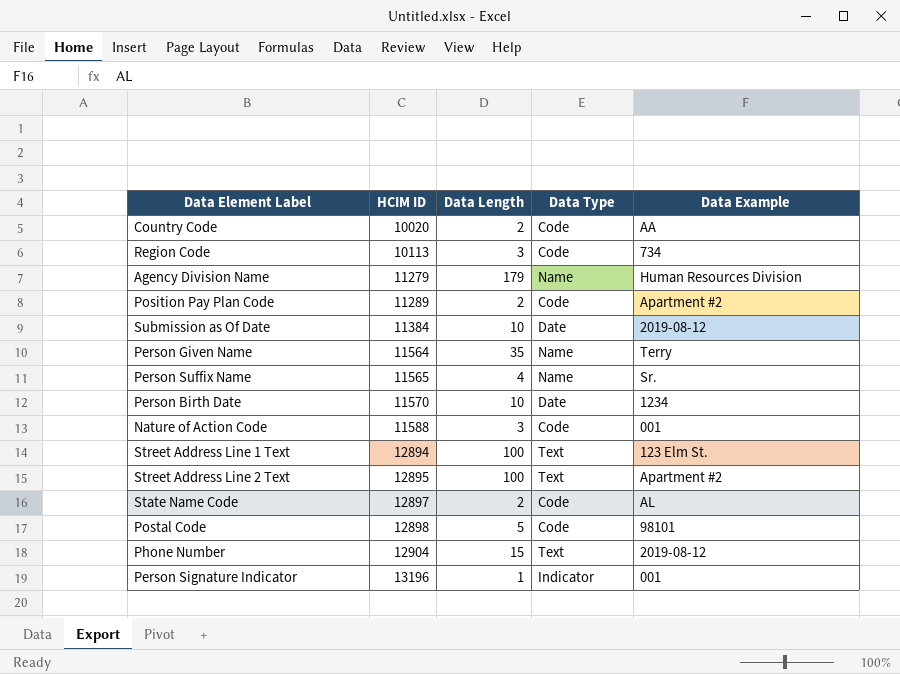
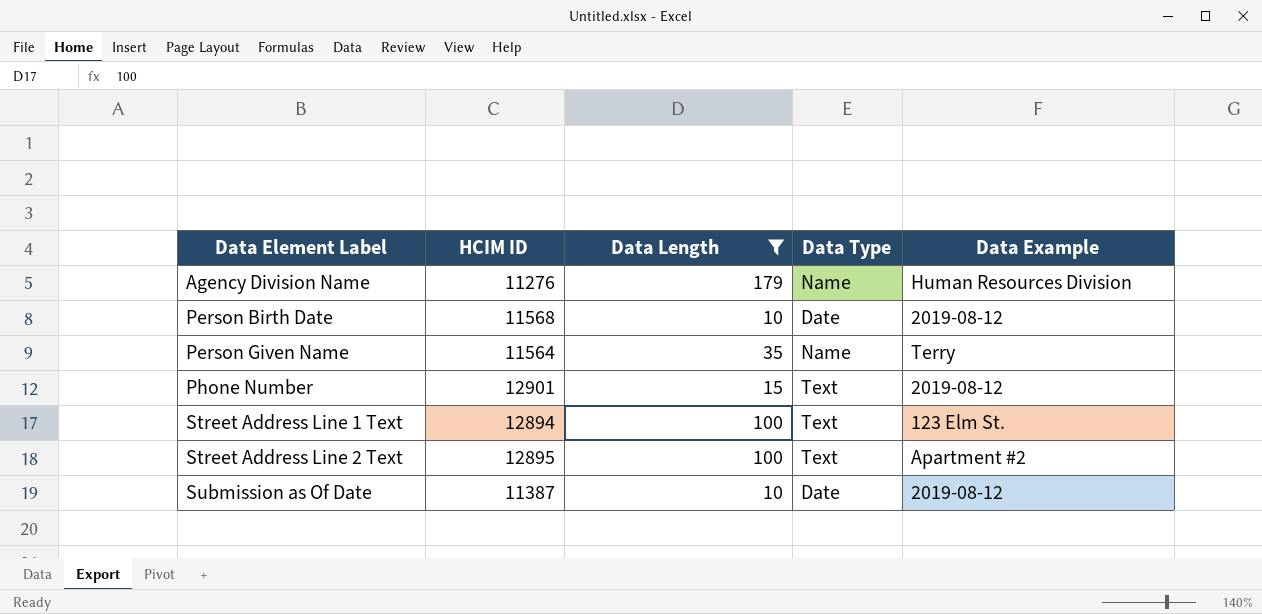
filter: none -> Data Length >= 10
row order: HCIM ID ascending -> Data Element Label ascending
Agency Division Name | HCIM ID: 11279 -> 11276
Person Birth Date | HCIM ID: 11570 -> 11568
Person Birth Date | Data Example: 1234 -> 2019-08-12
Phone Number | HCIM ID: 12904 -> 12901
Submission as Of Date | HCIM ID: 11384 -> 11387

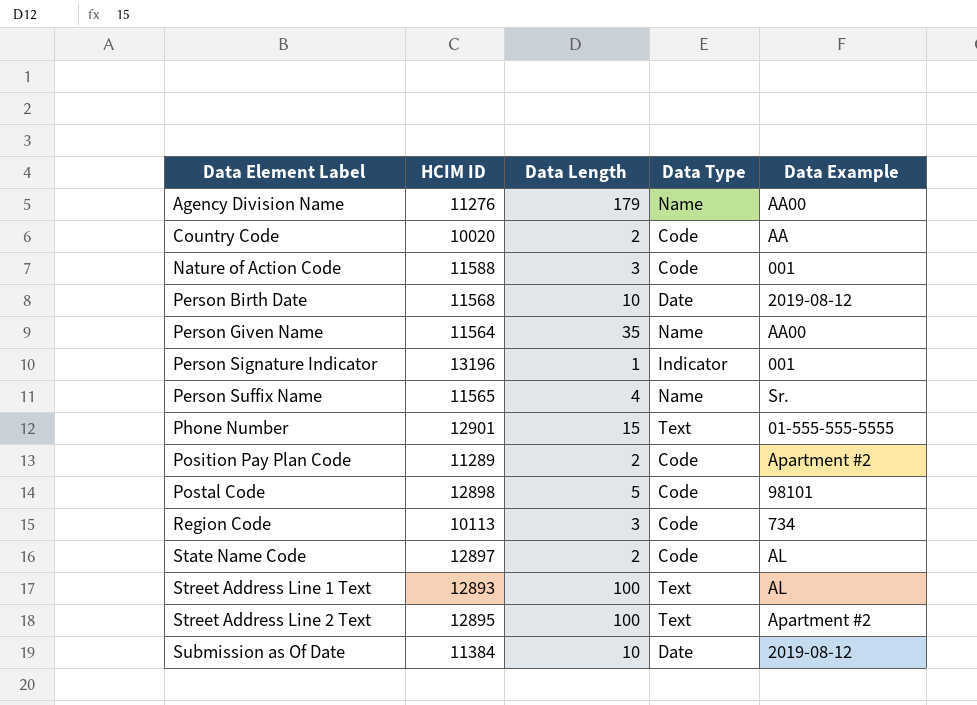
filter: Data Length >= 10 -> none
Agency Division Name | Data Example: Human Resources Division -> AA00
Person Given Name | Data Example: Terry -> AA00
Phone Number | Data Example: 2019-08-12 -> 01-555-555-5555
Street Address Line 1 Text | HCIM ID: 12894 -> 12893
Street Address Line 1 Text | Data Example: 123 Elm St. -> AL
Submission as Of Date | HCIM ID: 11387 -> 11384

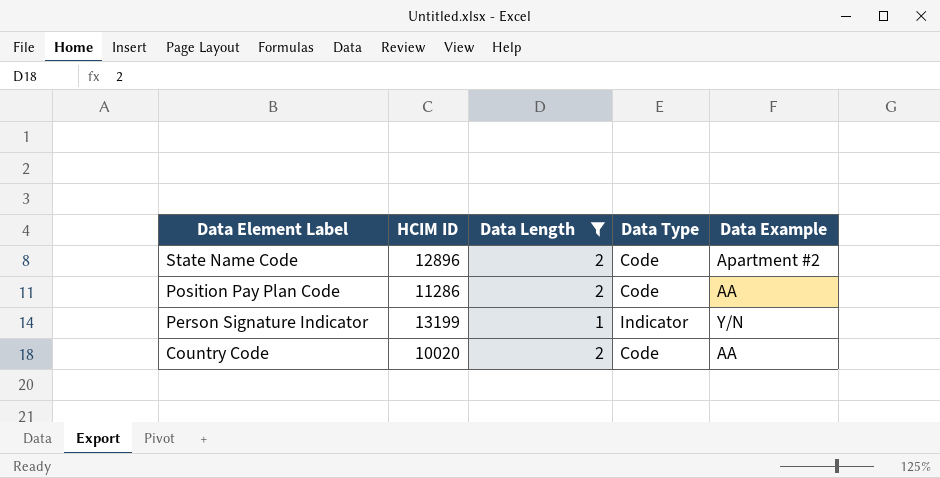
filter: none -> Data Length <= 2
row order: Data Element Label ascending -> Data Element Label descending
State Name Code | HCIM ID: 12897 -> 12896
State Name Code | Data Example: AL -> Apartment #2
Position Pay Plan Code | HCIM ID: 11289 -> 11286
Position Pay Plan Code | Data Example: Apartment #2 -> AA
Person Signature Indicator | HCIM ID: 13196 -> 13199
Person Signature Indicator | Data Example: 001 -> Y/N

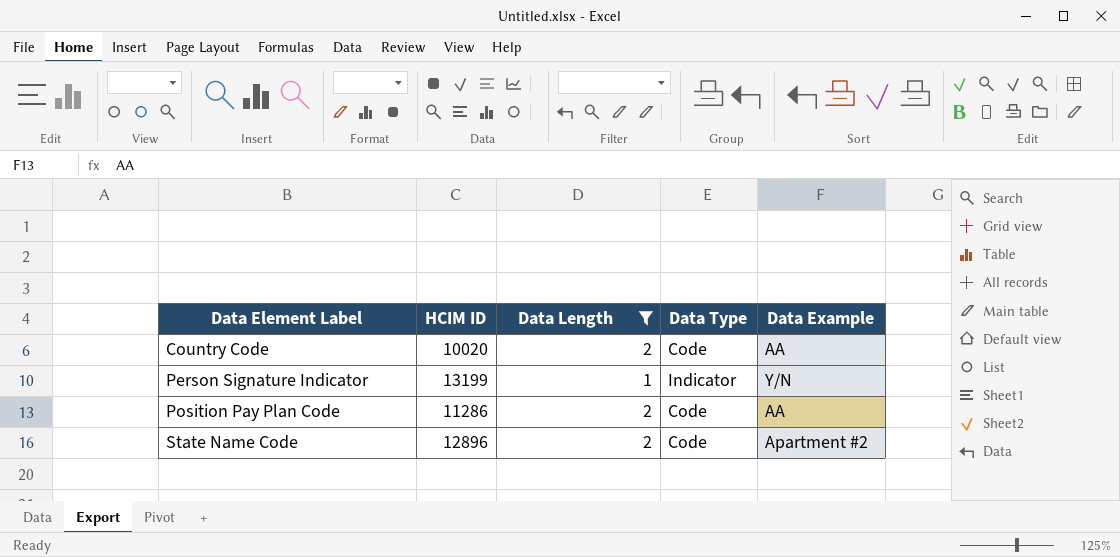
row order: Data Element Label descending -> Data Element Label ascending

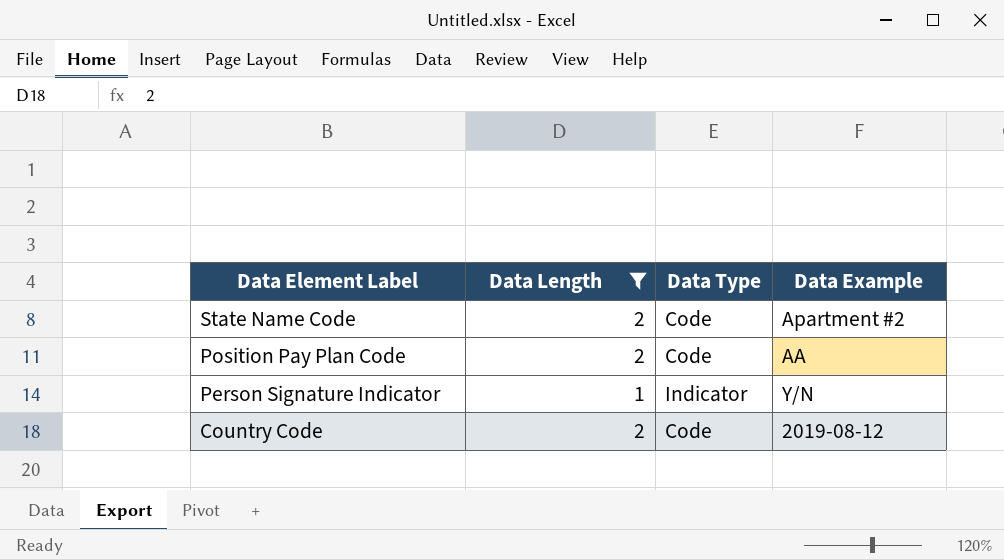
row order: Data Element Label ascending -> Data Element Label descending
column HCIM ID | position: 2 -> none
Country Code | Data Example: AA -> 2019-08-12

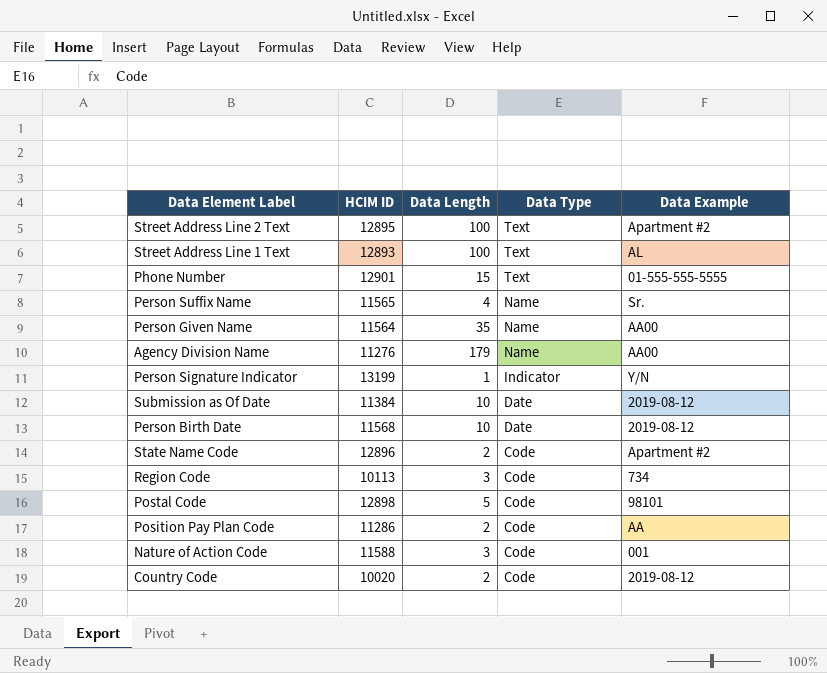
filter: Data Length <= 2 -> none
row order: Data Element Label descending -> Data Type descending
column HCIM ID | position: none -> 2

